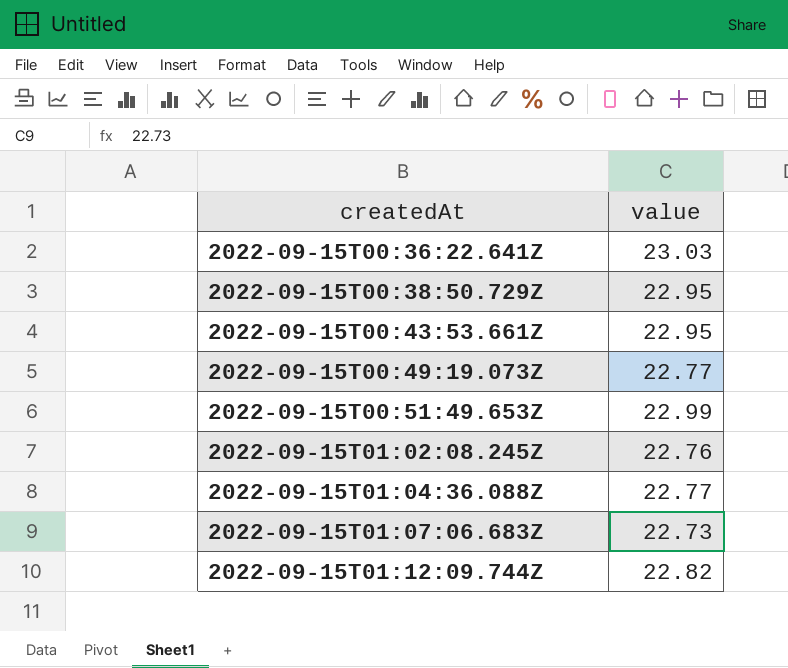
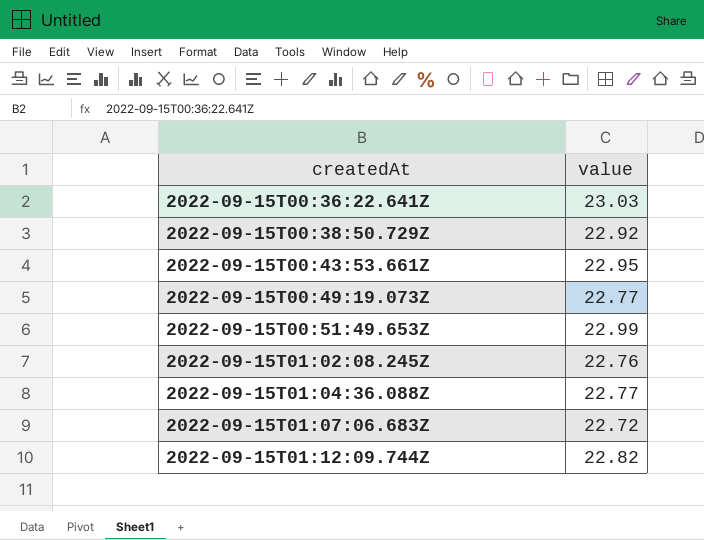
2022-09-15T00:38:50.729Z | value: 22.95 -> 22.92
2022-09-15T01:07:06.683Z | value: 22.73 -> 22.72

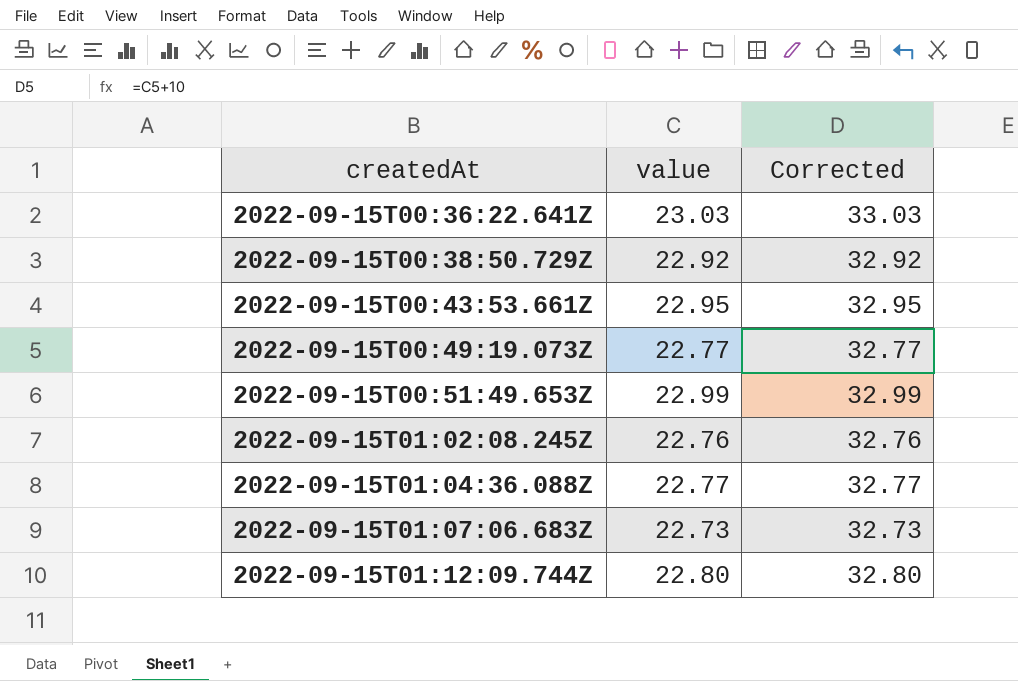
column Corrected | formula: none -> [value] + 10
2022-09-15T01:07:06.683Z | value: 22.72 -> 22.73
2022-09-15T01:12:09.744Z | value: 22.82 -> 22.80

